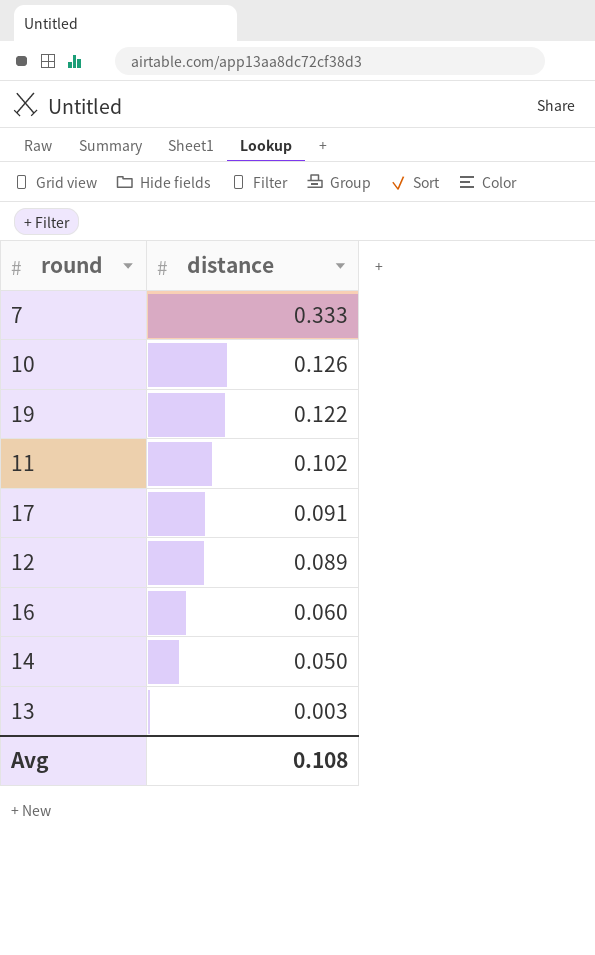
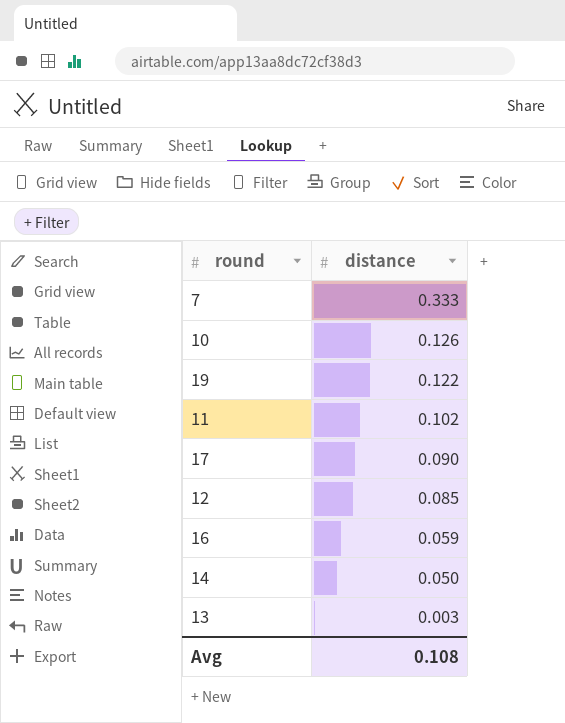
17 | distance: 0.091 -> 0.090
12 | distance: 0.089 -> 0.085
16 | distance: 0.060 -> 0.059

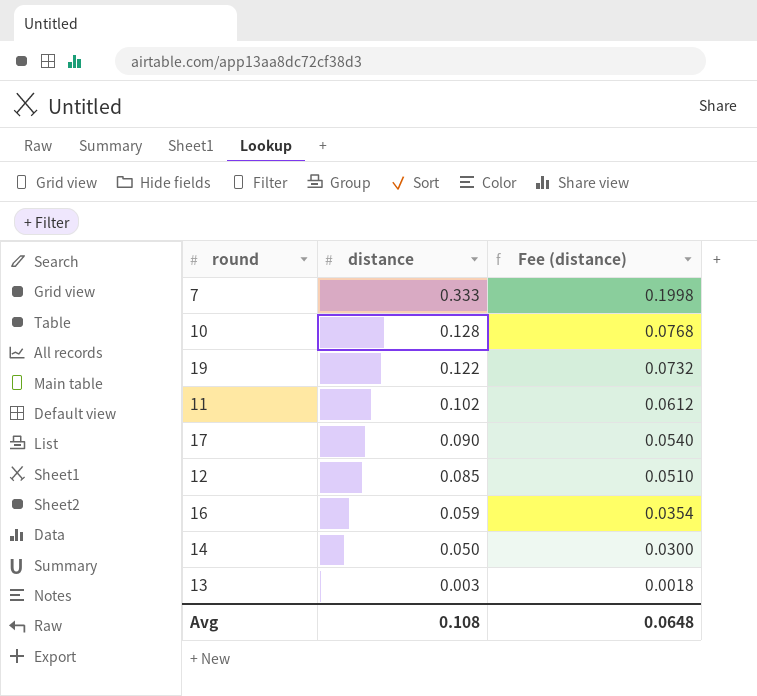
column Fee (distance) | formula: none -> [distance] * 0.6
10 | distance: 0.126 -> 0.128

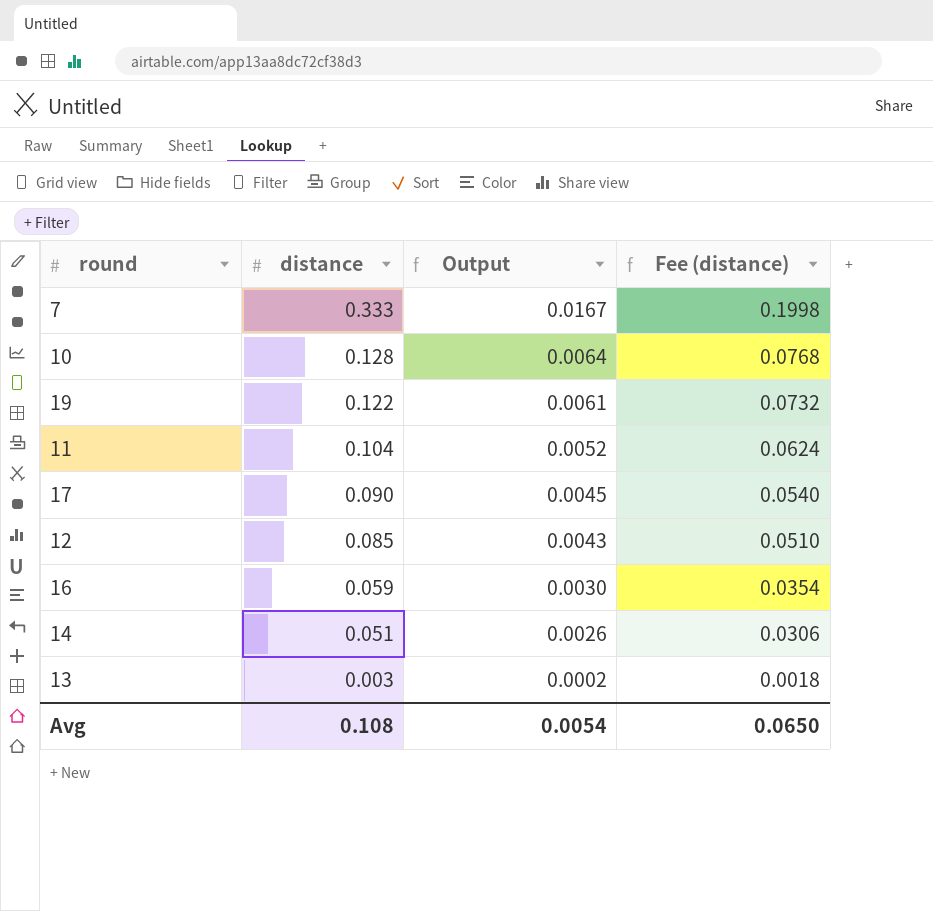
column Output | formula: none -> [distance] * 0.05
11 | distance: 0.102 -> 0.104
11 | Fee (distance): 0.0612 -> 0.0624
14 | distance: 0.050 -> 0.051
14 | Fee (distance): 0.0300 -> 0.0306
Avg | Fee (distance): 0.0648 -> 0.0650

